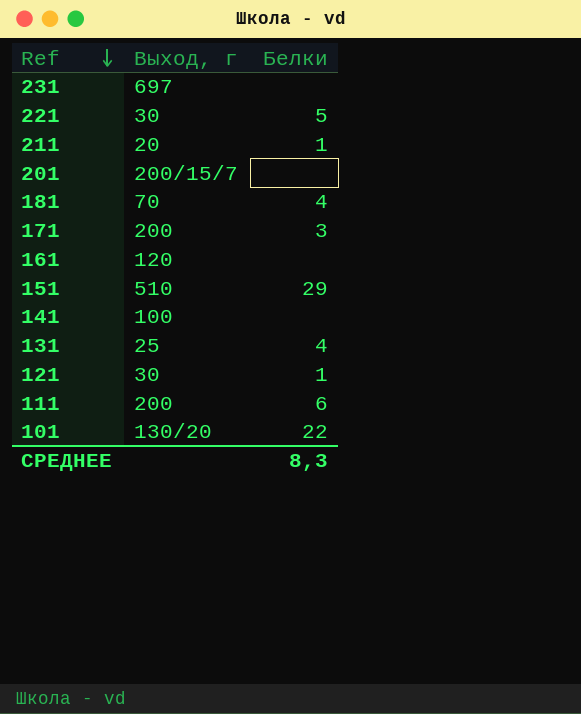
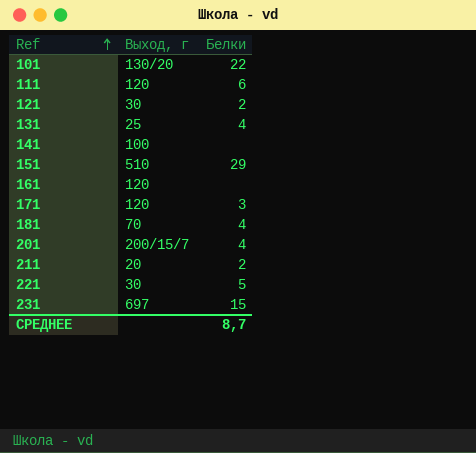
row order: Ref descending -> Ref ascending
111 | Выход, г: 200 -> 120
121 | Белки: 1 -> 2
171 | Выход, г: 200 -> 120
201 | Белки: none -> 4
211 | Белки: 1 -> 2
231 | Белки: none -> 15
СРЕДНЕЕ | Белки: 8,3 -> 8,7

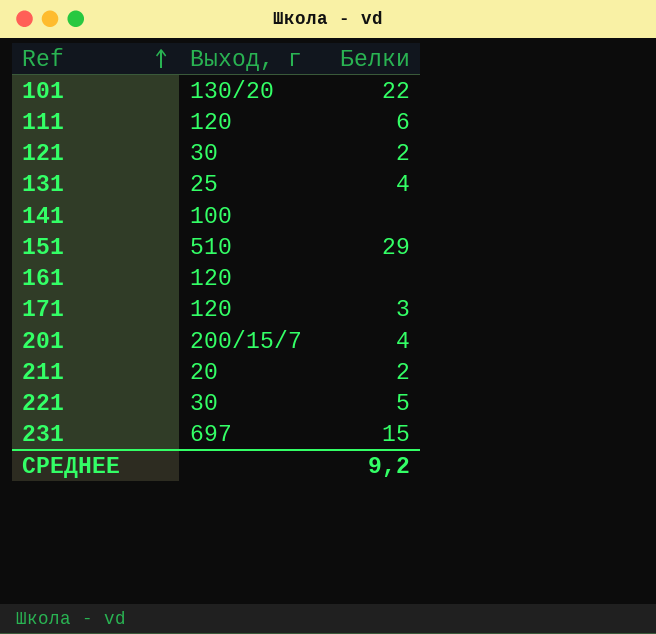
row 181: 70 | 4 -> none
СРЕДНЕЕ | Белки: 8,7 -> 9,2

